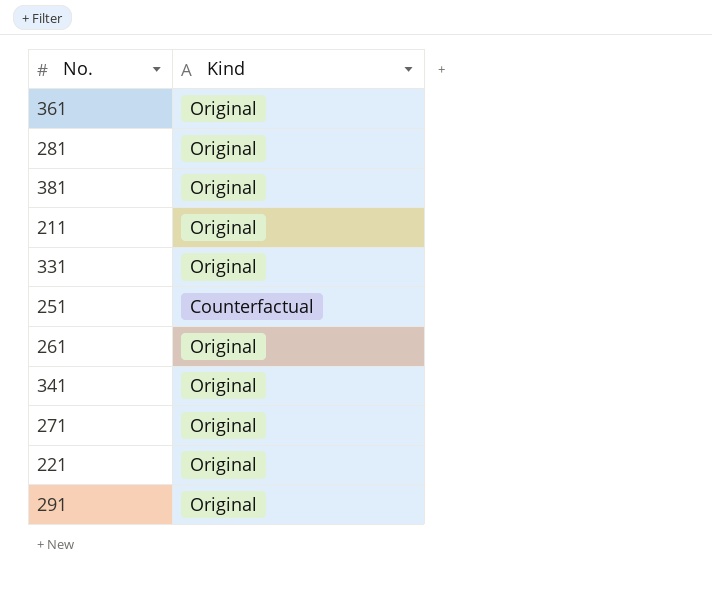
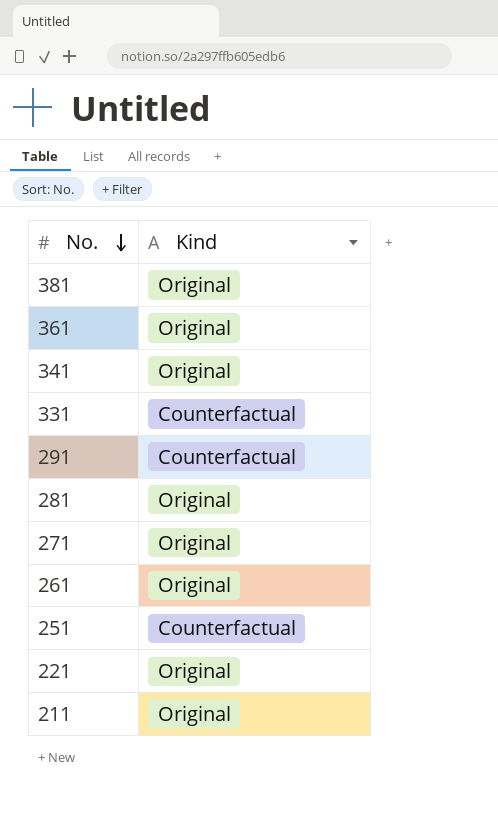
row order: none -> No. descending
331 | Kind: Original -> Counterfactual
291 | Kind: Original -> Counterfactual

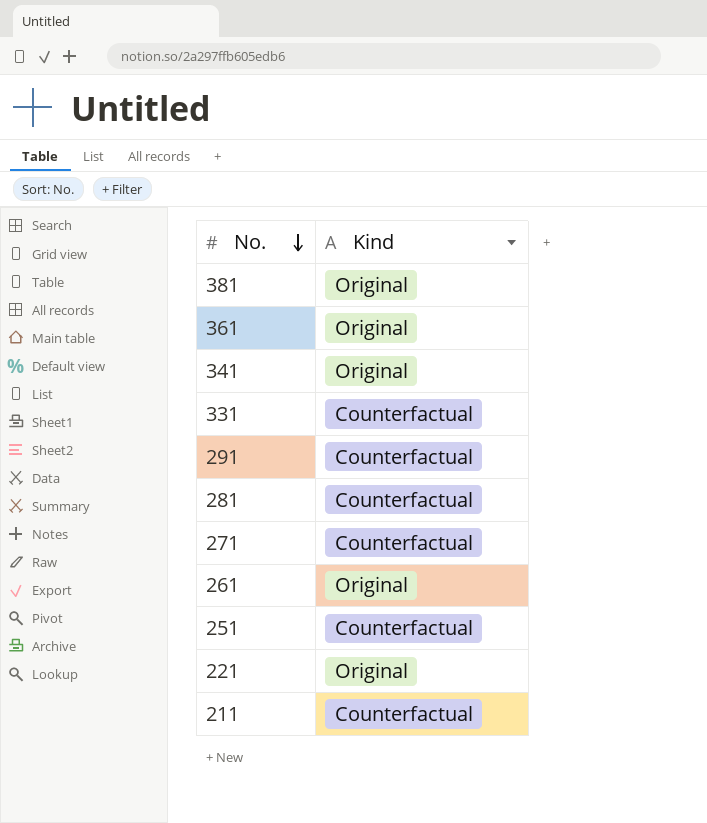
281 | Kind: Original -> Counterfactual
271 | Kind: Original -> Counterfactual
211 | Kind: Original -> Counterfactual

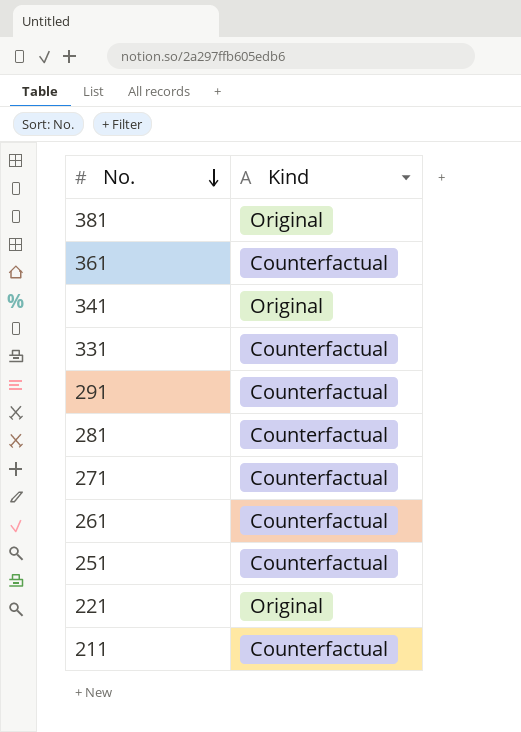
361 | Kind: Original -> Counterfactual
261 | Kind: Original -> Counterfactual

